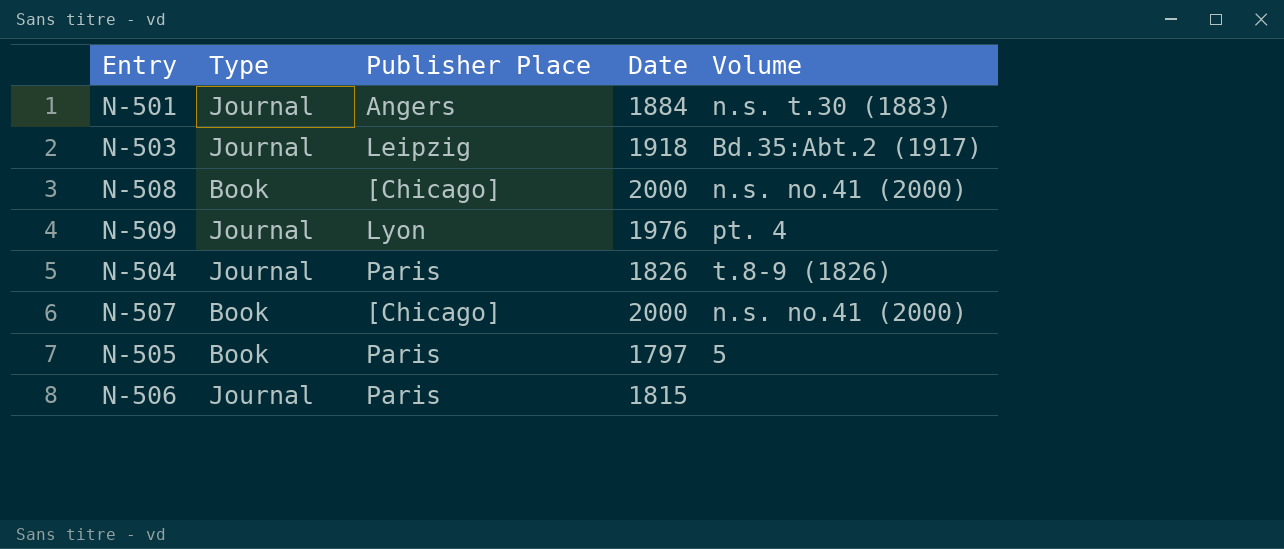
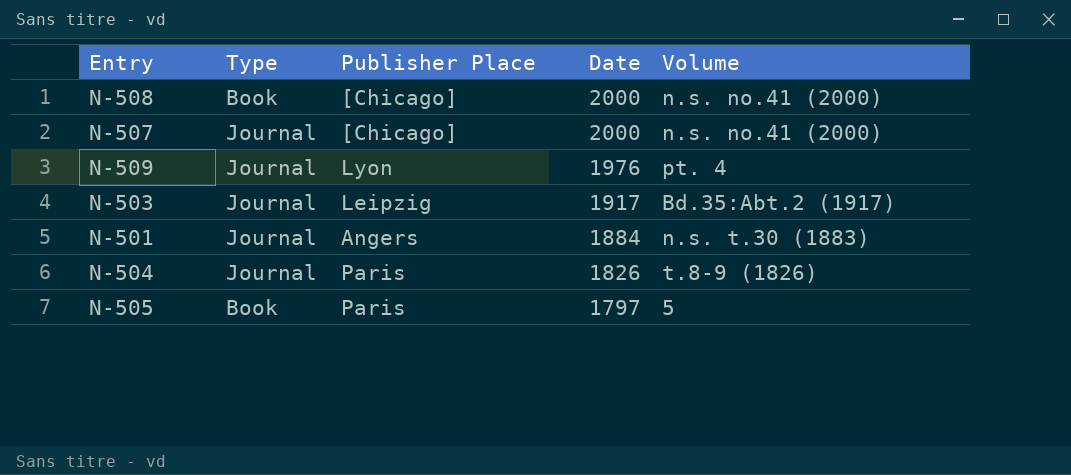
row order: none -> Date descending
row N-506: Journal | Paris | 1815 | none -> none
N-507 | Type: Book -> Journal
N-503 | Date: 1918 -> 1917

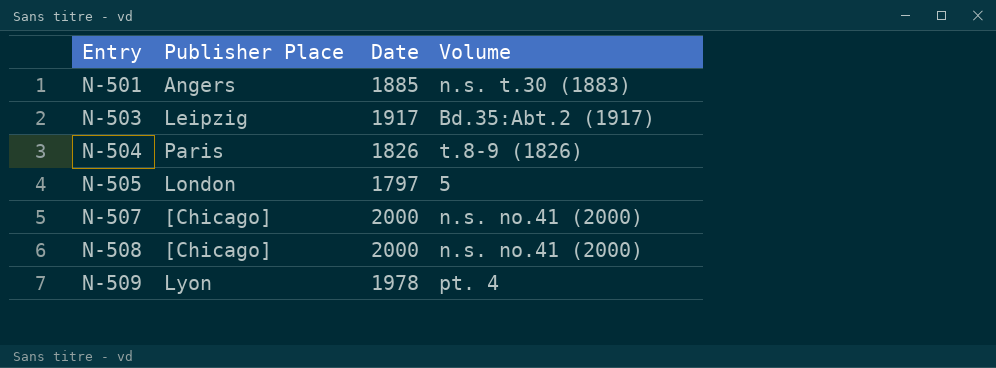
row order: Date descending -> Entry ascending
column Type | position: 2 -> none
N-501 | Date: 1884 -> 1885
N-505 | Publisher Place: Paris -> London
N-509 | Date: 1976 -> 1978

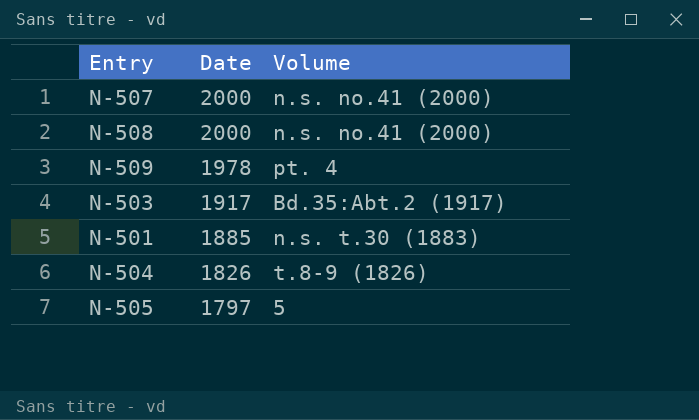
row order: Entry ascending -> Date descending
column Publisher Place | position: 2 -> none

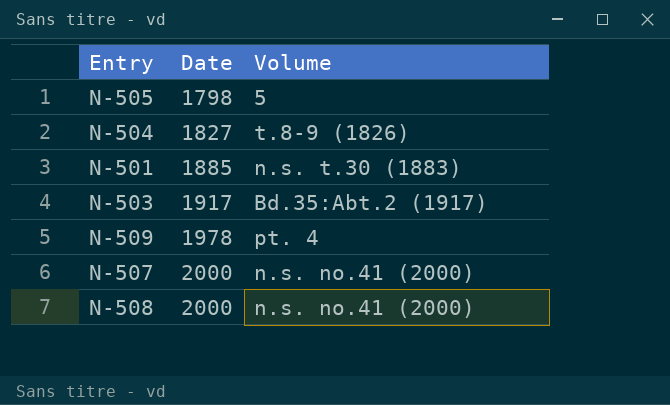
row order: Date descending -> Date ascending
N-505 | Date: 1797 -> 1798
N-504 | Date: 1826 -> 1827

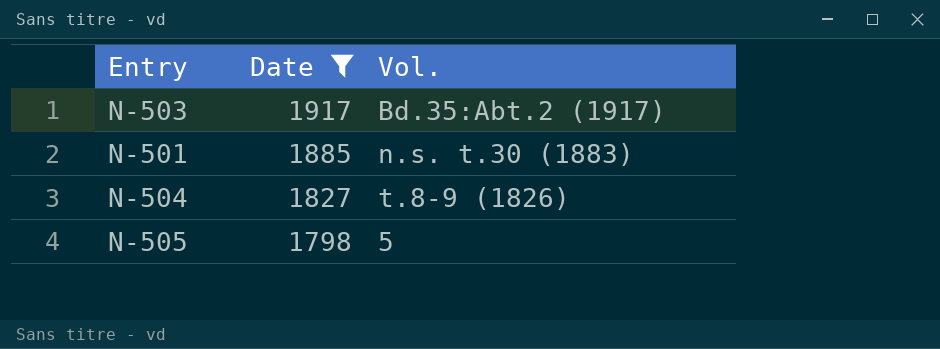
filter: none -> Date <= 1917
row order: Date ascending -> Date descending
column name: Volume -> Vol.

